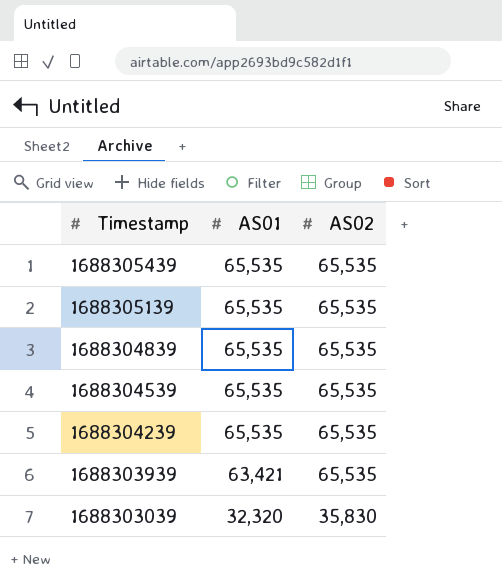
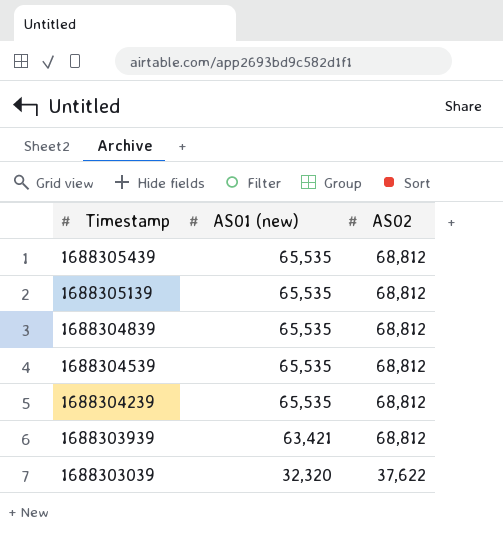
column name: AS01 -> AS01 (new)
1688305439 | AS02: 65,535 -> 68,812
1688305139 | AS02: 65,535 -> 68,812
1688304839 | AS02: 65,535 -> 68,812
1688304539 | AS02: 65,535 -> 68,812
1688304239 | AS02: 65,535 -> 68,812
1688303939 | AS02: 65,535 -> 68,812
1688303039 | AS02: 35,830 -> 37,622

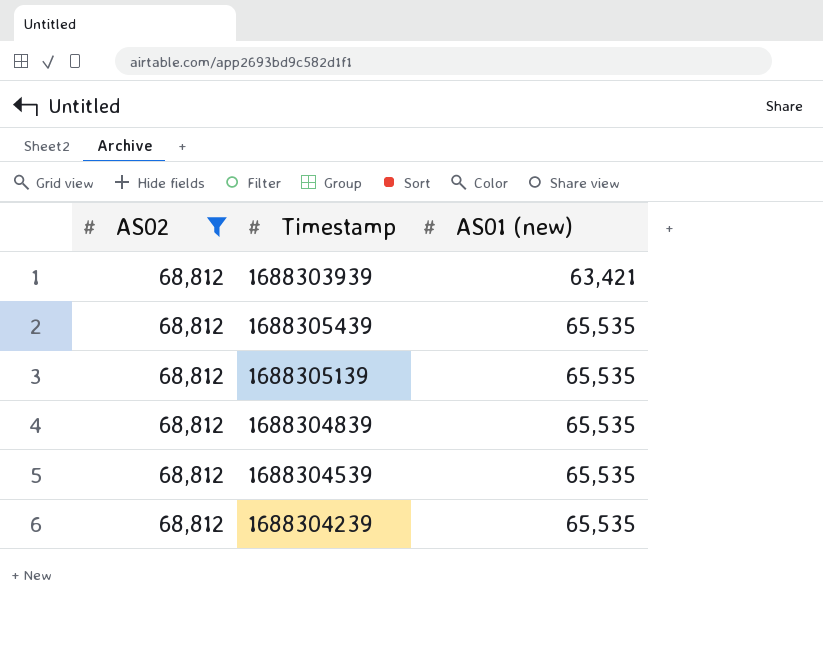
filter: none -> AS02 = 68,812
row order: Timestamp descending -> AS01 (new) ascending
column AS02 | position: 3 -> 1

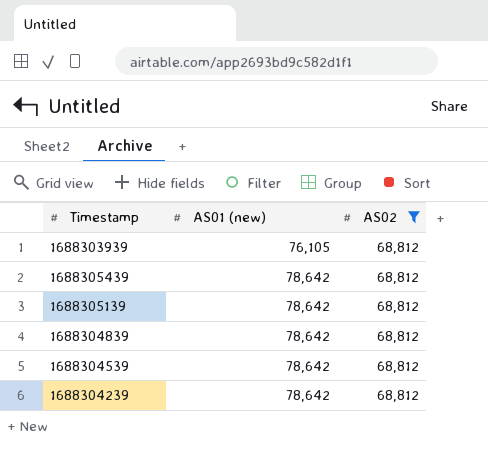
column AS02 | position: 1 -> 3
1688303939 | AS01 (new): 63,421 -> 76,105
1688305439 | AS01 (new): 65,535 -> 78,642
1688305139 | AS01 (new): 65,535 -> 78,642
1688304839 | AS01 (new): 65,535 -> 78,642
1688304539 | AS01 (new): 65,535 -> 78,642
1688304239 | AS01 (new): 65,535 -> 78,642

